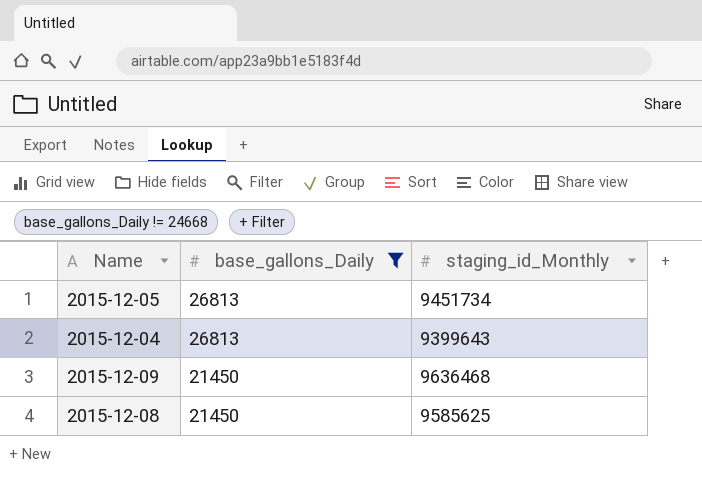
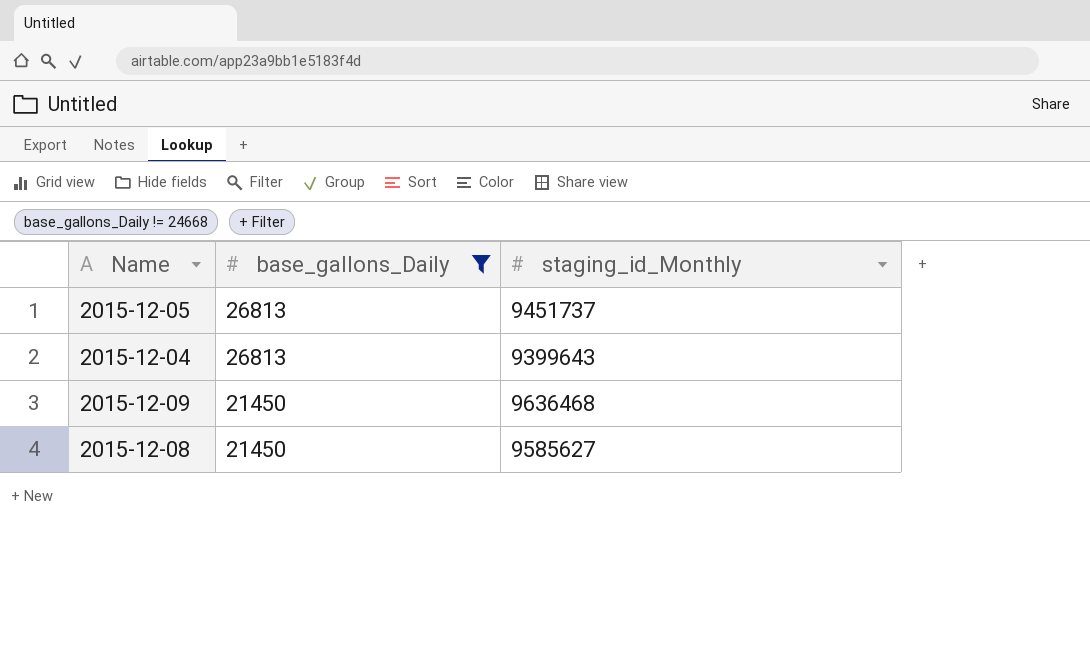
2015-12-05 | staging_id_Monthly: 9451734 -> 9451737
2015-12-08 | staging_id_Monthly: 9585625 -> 9585627

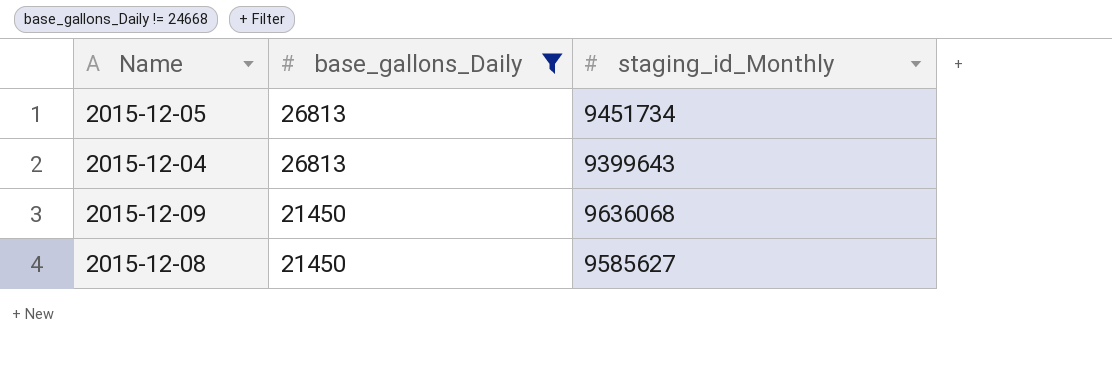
2015-12-05 | staging_id_Monthly: 9451737 -> 9451734
2015-12-09 | staging_id_Monthly: 9636468 -> 9636068

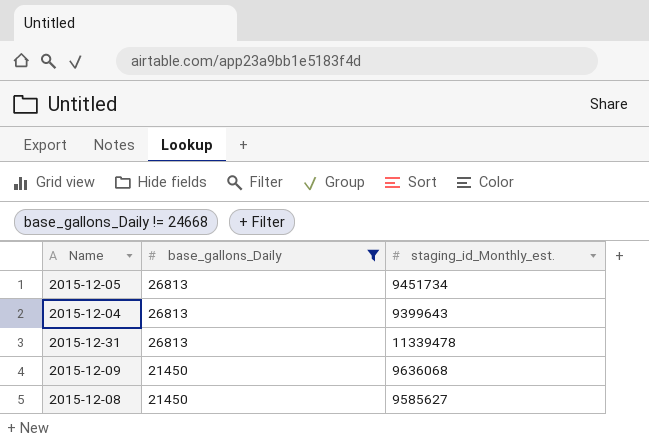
column name: staging_id_Monthly -> staging_id_Monthly_est.
row 2015-12-31: none -> 26813 | 11339478

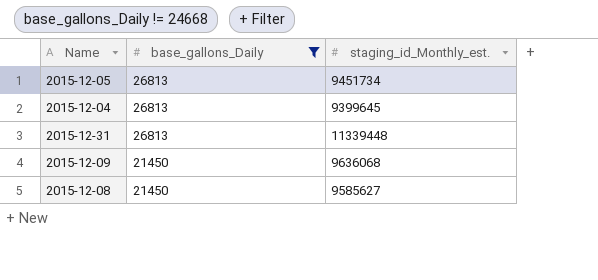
2015-12-04 | staging_id_Monthly_est.: 9399643 -> 9399645
2015-12-31 | staging_id_Monthly_est.: 11339478 -> 11339448

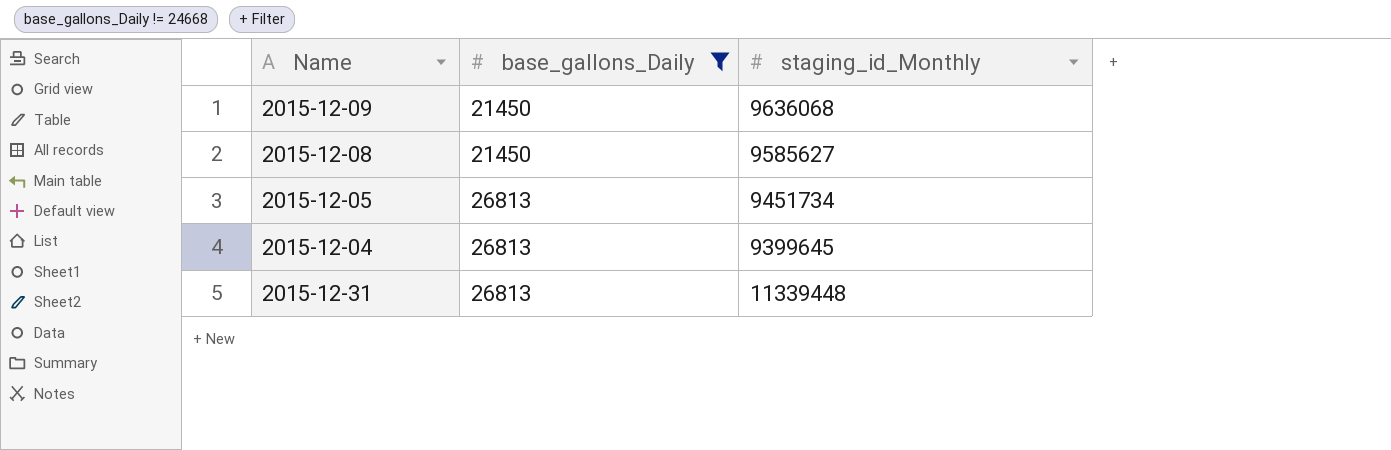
row order: base_gallons_Daily descending -> base_gallons_Daily ascending
column name: staging_id_Monthly_est. -> staging_id_Monthly

